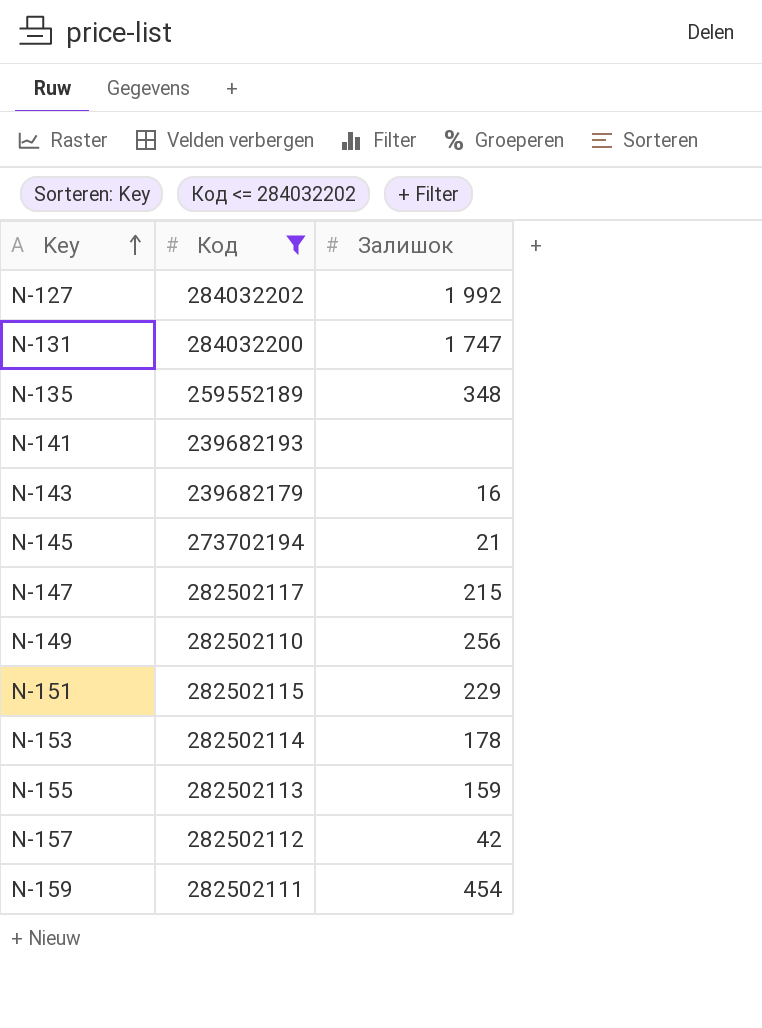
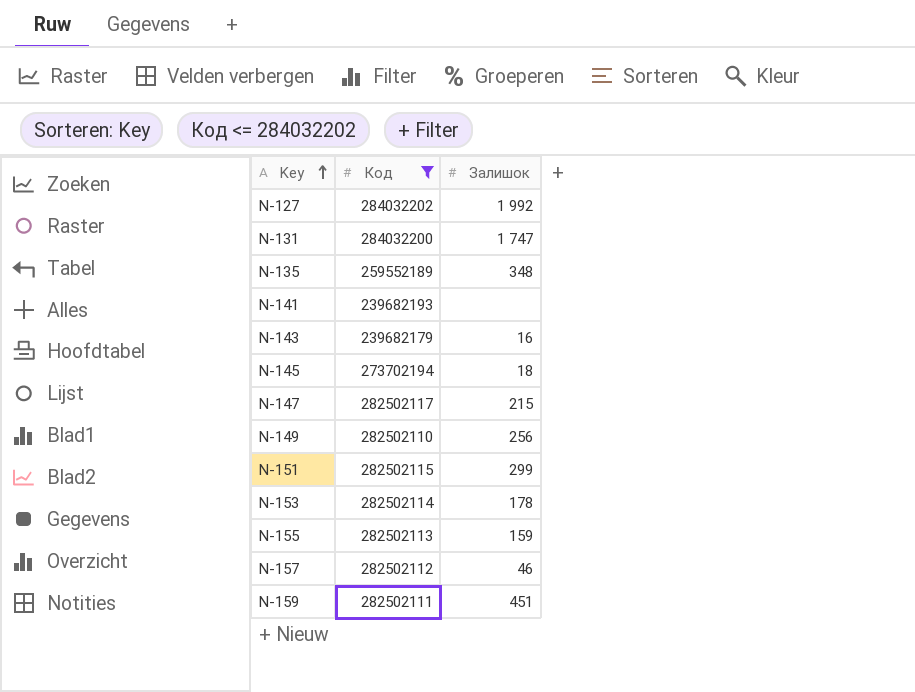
N-145 | Залишок: 21 -> 18
N-151 | Залишок: 229 -> 299
N-157 | Залишок: 42 -> 46
N-159 | Залишок: 454 -> 451

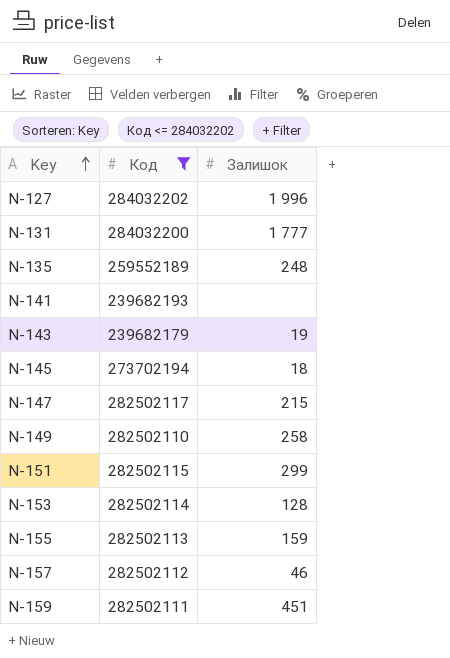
N-127 | Залишок: 1 992 -> 1 996
N-131 | Залишок: 1 747 -> 1 777
N-135 | Залишок: 348 -> 248
N-143 | Залишок: 16 -> 19
N-149 | Залишок: 256 -> 258
N-153 | Залишок: 178 -> 128

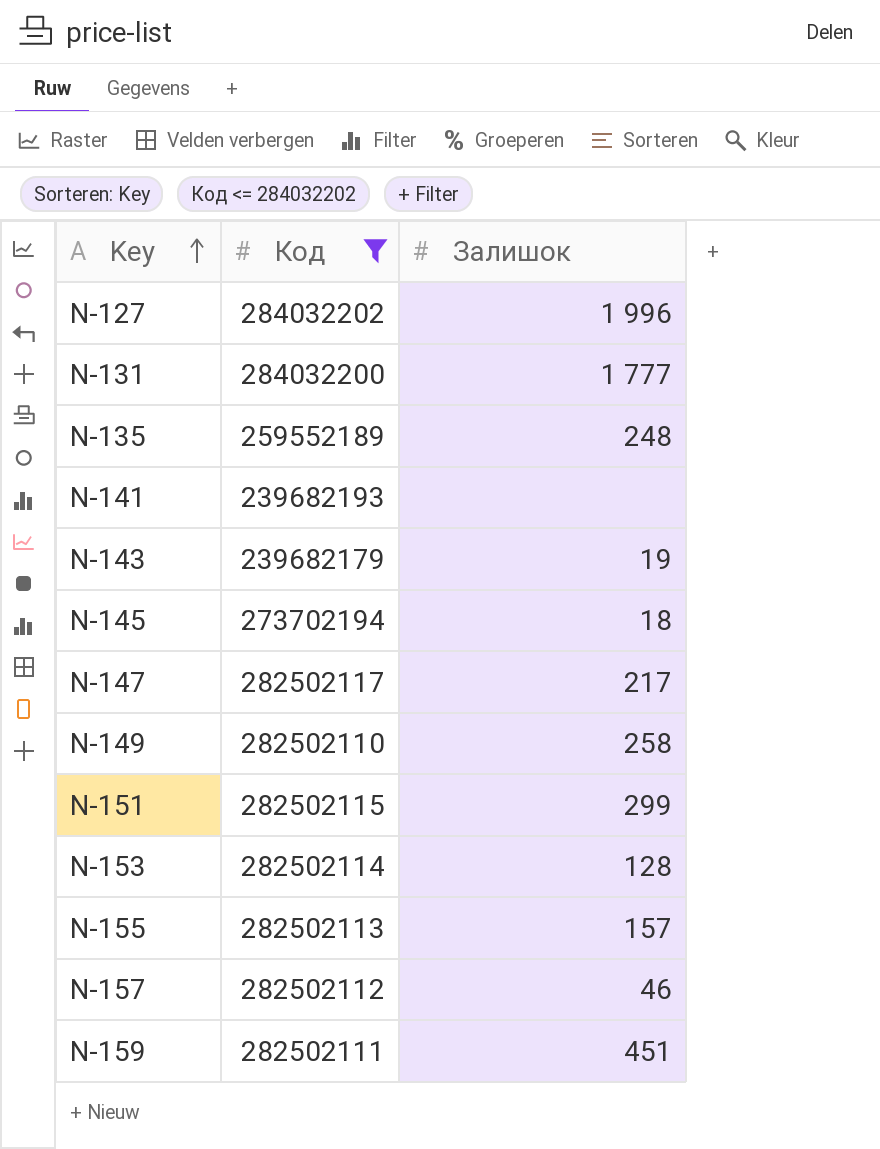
N-147 | Залишок: 215 -> 217
N-155 | Залишок: 159 -> 157

